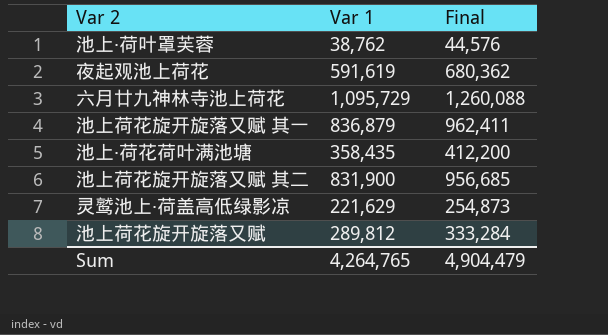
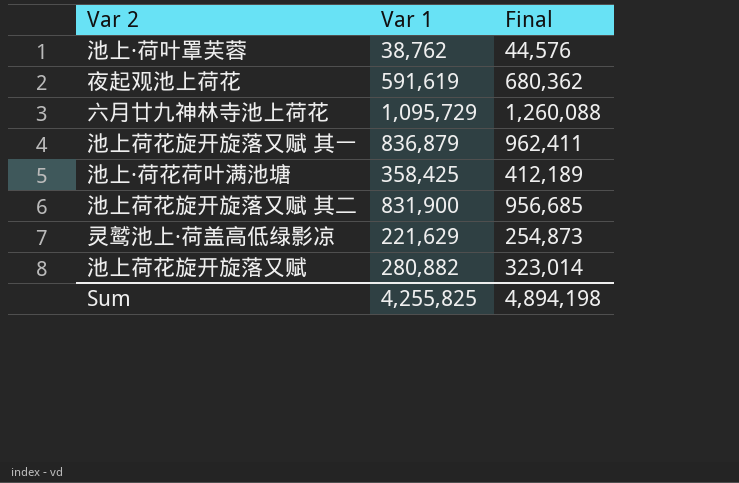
池上·荷花荷叶满池塘 | Var 1: 358,435 -> 358,425
池上·荷花荷叶满池塘 | Final: 412,200 -> 412,189
池上荷花旋开旋落又赋 | Var 1: 289,812 -> 280,882
池上荷花旋开旋落又赋 | Final: 333,284 -> 323,014
Sum | Var 1: 4,264,765 -> 4,255,825
Sum | Final: 4,904,479 -> 4,894,198

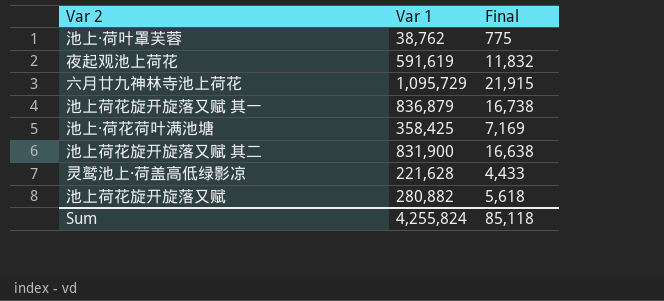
column Final | formula: [Var 1] * 1.15 -> [Var 1] * 0.02
灵鹫池上·荷盖高低绿影凉 | Var 1: 221,629 -> 221,628
Sum | Var 1: 4,255,825 -> 4,255,824
Sum | Final: 4,894,198 -> 85,118

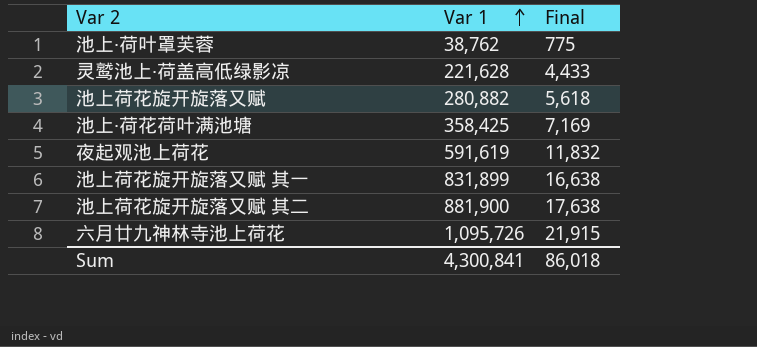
row order: none -> Var 1 ascending
池上荷花旋开旋落又赋 其一 | Var 1: 836,879 -> 831,899
池上荷花旋开旋落又赋 其一 | Final: 16,738 -> 16,638
池上荷花旋开旋落又赋 其二 | Var 1: 831,900 -> 881,900
池上荷花旋开旋落又赋 其二 | Final: 16,638 -> 17,638
六月廿九神林寺池上荷花 | Var 1: 1,095,729 -> 1,095,726
Sum | Var 1: 4,255,824 -> 4,300,841
Sum | Final: 85,118 -> 86,018

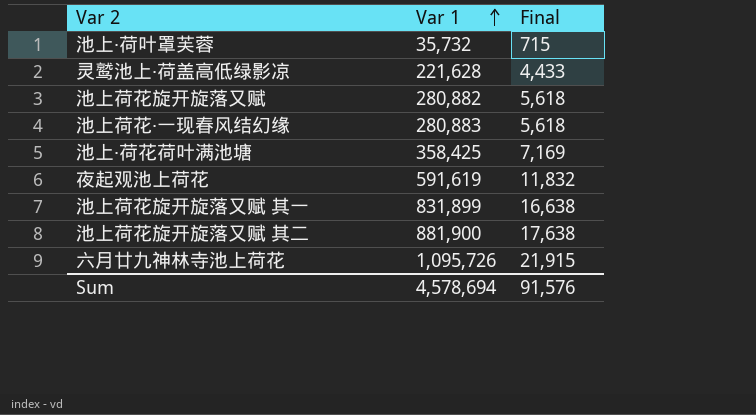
池上·荷叶罩芙蓉 | Var 1: 38,762 -> 35,732
池上·荷叶罩芙蓉 | Final: 775 -> 715
row 池上荷花·一现春风结幻缘: none -> 280,883 | 5,618
Sum | Var 1: 4,300,841 -> 4,578,694
Sum | Final: 86,018 -> 91,576

